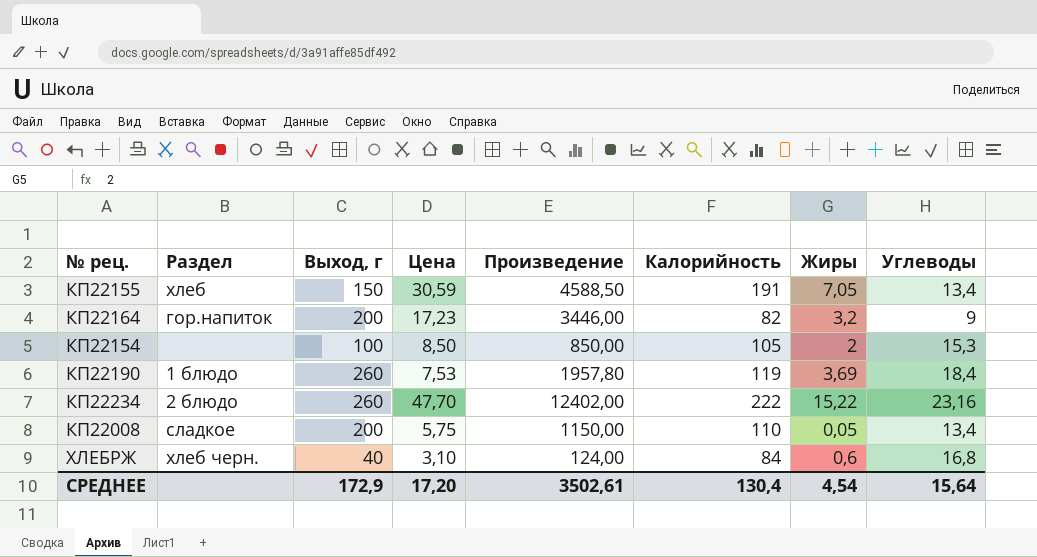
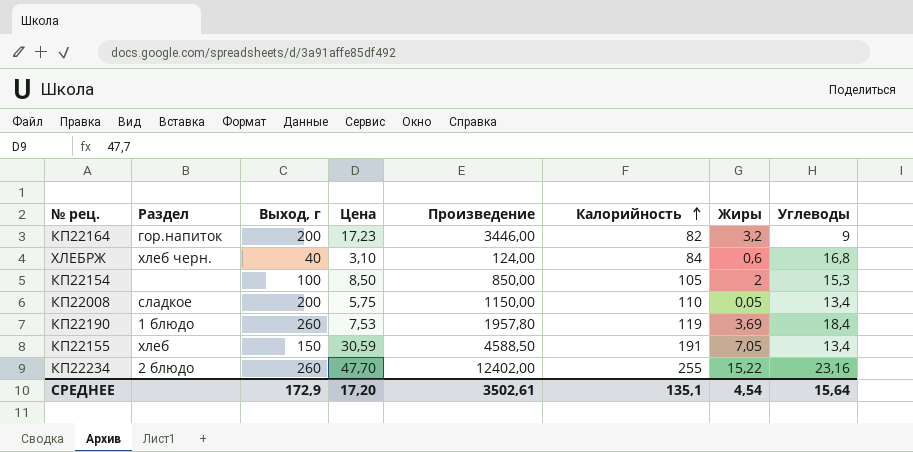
row order: none -> Калорийность ascending
КП22234 | Калорийность: 222 -> 255
СРЕДНЕЕ | Калорийность: 130,4 -> 135,1

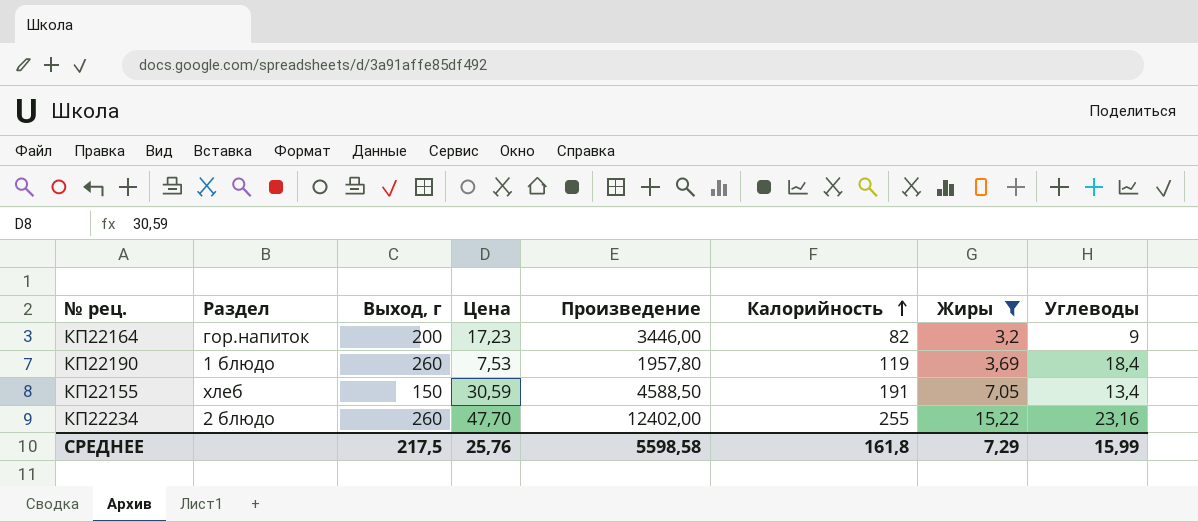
filter: none -> Жиры >= 3,2
СРЕДНЕЕ | Выход, г: 172,9 -> 217,5
СРЕДНЕЕ | Цена: 17,20 -> 25,76
СРЕДНЕЕ | Произведение: 3502,61 -> 5598,58
СРЕДНЕЕ | Калорийность: 135,1 -> 161,8
СРЕДНЕЕ | Жиры: 4,54 -> 7,29
СРЕДНЕЕ | Углеводы: 15,64 -> 15,99

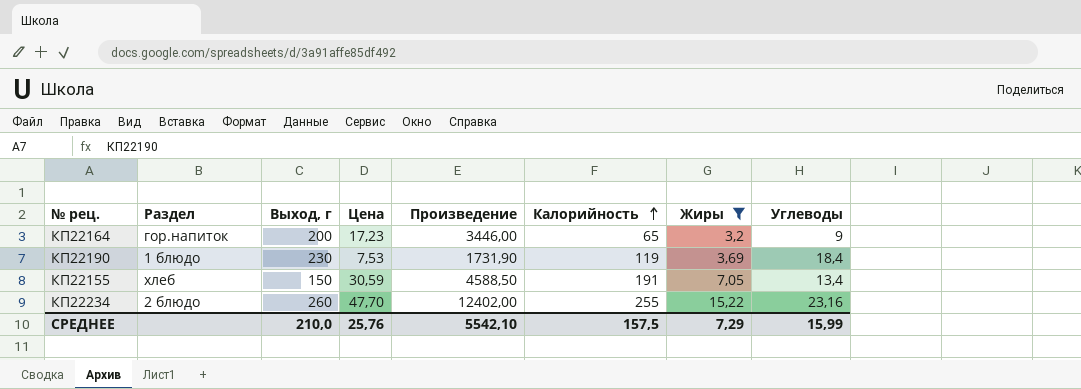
КП22164 | Калорийность: 82 -> 65
КП22190 | Выход, г: 260 -> 230
КП22190 | Произведение: 1957,80 -> 1731,90
СРЕДНЕЕ | Выход, г: 217,5 -> 210,0
СРЕДНЕЕ | Произведение: 5598,58 -> 5542,10
СРЕДНЕЕ | Калорийность: 161,8 -> 157,5

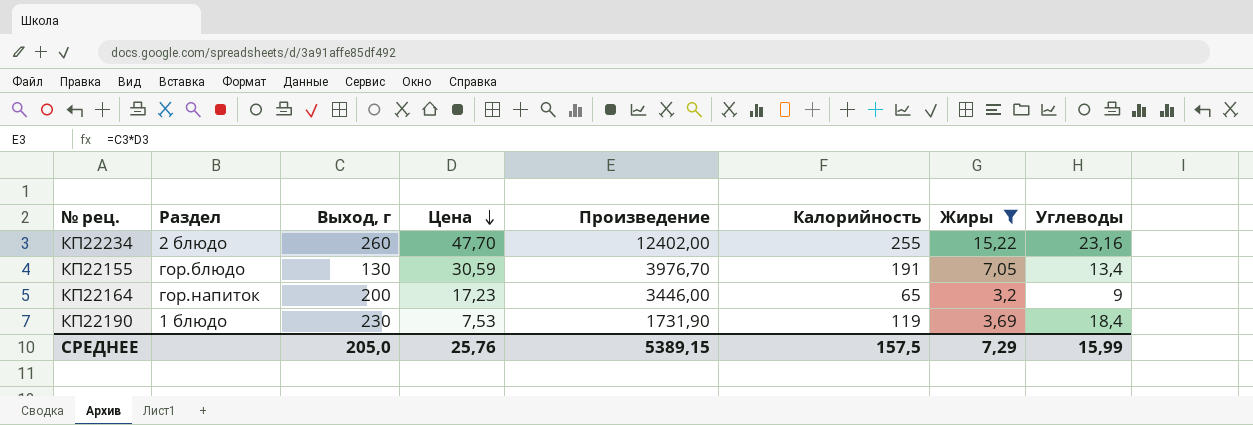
row order: Калорийность ascending -> Цена descending
КП22155 | Раздел: хлеб -> гор.блюдо
КП22155 | Выход, г: 150 -> 130
КП22155 | Произведение: 4588,50 -> 3976,70
СРЕДНЕЕ | Выход, г: 210,0 -> 205,0
СРЕДНЕЕ | Произведение: 5542,10 -> 5389,15

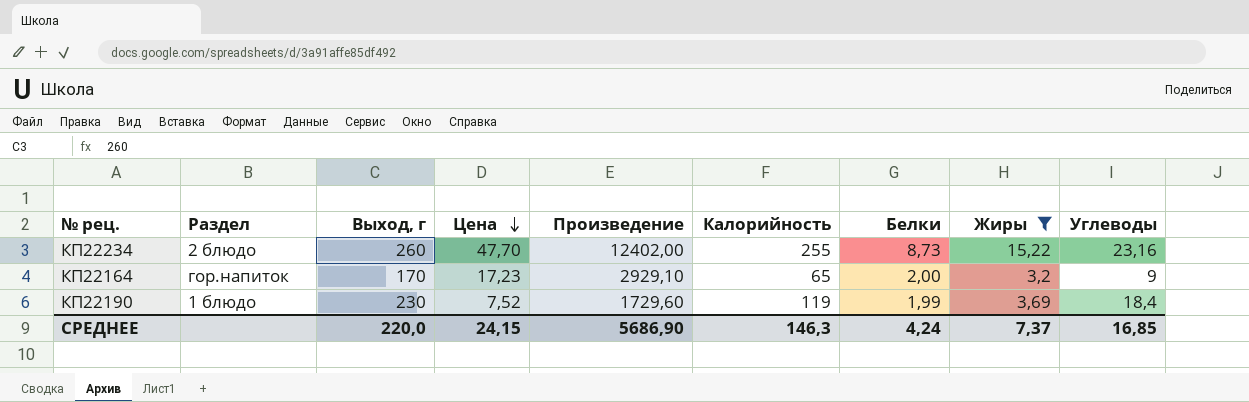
column Белки | position: none -> 7
row КП22155: гор.блюдо | 130 | 30,59 | 3976,70 | 191 | 7,05 | 13,4 -> none
КП22164 | Выход, г: 200 -> 170
КП22164 | Произведение: 3446,00 -> 2929,10
КП22190 | Цена: 7,53 -> 7,52
КП22190 | Произведение: 1731,90 -> 1729,60
СРЕДНЕЕ | Выход, г: 205,0 -> 220,0
СРЕДНЕЕ | Цена: 25,76 -> 24,15
СРЕДНЕЕ | Произведение: 5389,15 -> 5686,90
СРЕДНЕЕ | Калорийность: 157,5 -> 146,3
СРЕДНЕЕ | Жиры: 7,29 -> 7,37
СРЕДНЕЕ | Углеводы: 15,99 -> 16,85

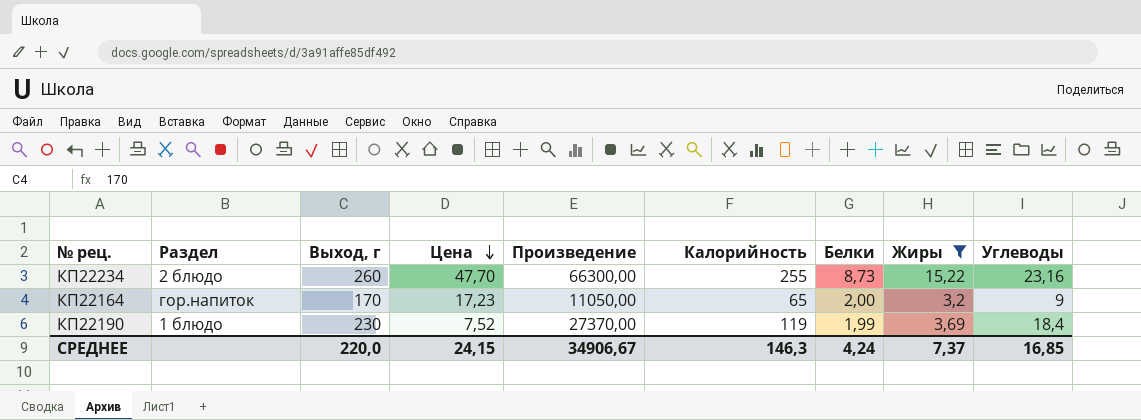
column Произведение | formula: [Выход, г] * [Цена] -> [Выход, г] * [Калорийность]
СРЕДНЕЕ | Произведение: 5686,90 -> 34906,67

